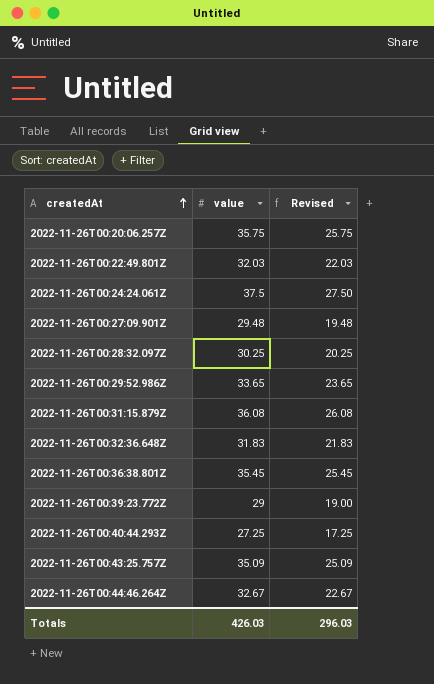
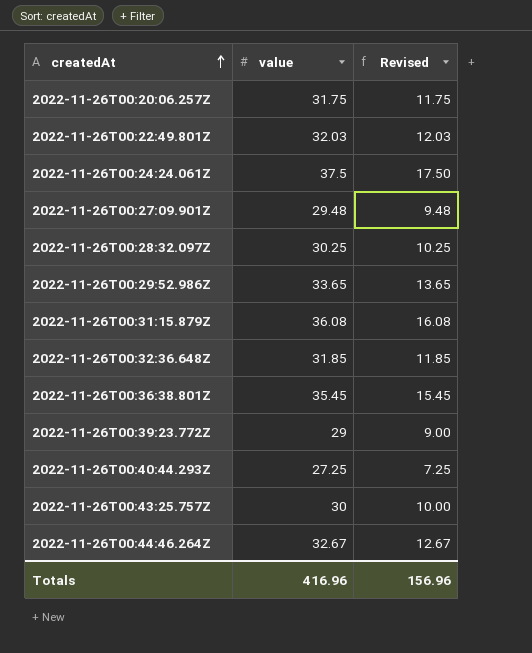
column Revised | formula: [value] - 10 -> [value] - 20
2022-11-26T00:20:06.257Z | value: 35.75 -> 31.75
2022-11-26T00:32:36.648Z | value: 31.83 -> 31.85
2022-11-26T00:43:25.757Z | value: 35.09 -> 30
Totals | value: 426.03 -> 416.96
Totals | Revised: 296.03 -> 156.96

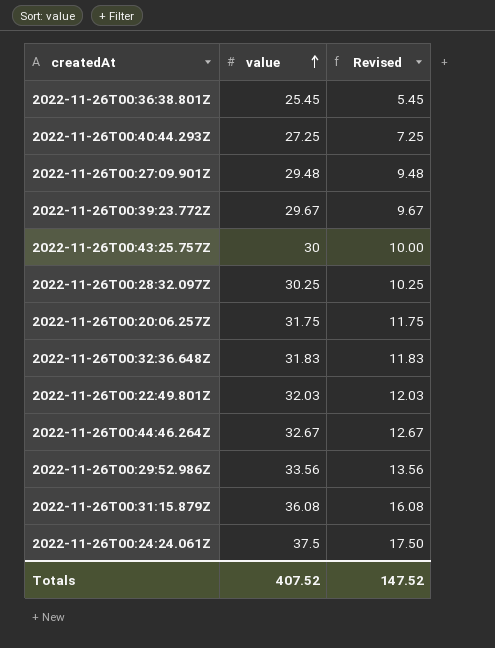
row order: createdAt ascending -> value ascending
2022-11-26T00:36:38.801Z | value: 35.45 -> 25.45
2022-11-26T00:36:38.801Z | Revised: 15.45 -> 5.45
2022-11-26T00:39:23.772Z | value: 29 -> 29.67
2022-11-26T00:39:23.772Z | Revised: 9.00 -> 9.67
2022-11-26T00:32:36.648Z | value: 31.85 -> 31.83
2022-11-26T00:32:36.648Z | Revised: 11.85 -> 11.83
2022-11-26T00:29:52.986Z | value: 33.65 -> 33.56
2022-11-26T00:29:52.986Z | Revised: 13.65 -> 13.56
Totals | value: 416.96 -> 407.52
Totals | Revised: 156.96 -> 147.52

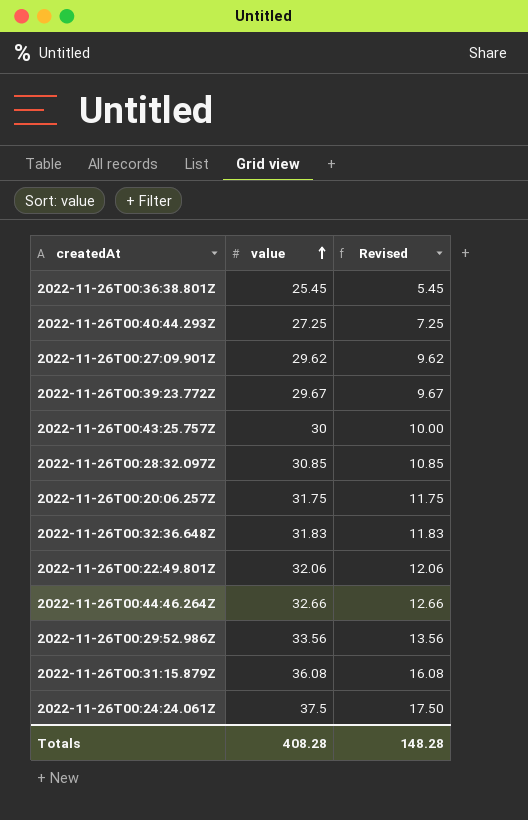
2022-11-26T00:27:09.901Z | value: 29.48 -> 29.62
2022-11-26T00:27:09.901Z | Revised: 9.48 -> 9.62
2022-11-26T00:28:32.097Z | value: 30.25 -> 30.85
2022-11-26T00:28:32.097Z | Revised: 10.25 -> 10.85
2022-11-26T00:22:49.801Z | value: 32.03 -> 32.06
2022-11-26T00:22:49.801Z | Revised: 12.03 -> 12.06
2022-11-26T00:44:46.264Z | value: 32.67 -> 32.66
2022-11-26T00:44:46.264Z | Revised: 12.67 -> 12.66
Totals | value: 407.52 -> 408.28
Totals | Revised: 147.52 -> 148.28

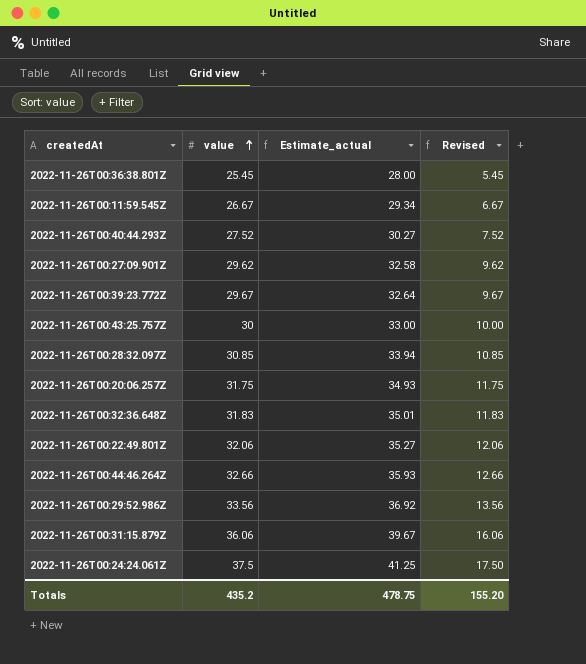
column Estimate_actual | formula: none -> [value] * 1.1
row 2022-11-26T00:11:59.545Z: none -> 26.67 | 29.34 | 6.67
2022-11-26T00:40:44.293Z | value: 27.25 -> 27.52
2022-11-26T00:40:44.293Z | Revised: 7.25 -> 7.52
2022-11-26T00:31:15.879Z | value: 36.08 -> 36.06
2022-11-26T00:31:15.879Z | Revised: 16.08 -> 16.06
Totals | value: 408.28 -> 435.2
Totals | Revised: 148.28 -> 155.20

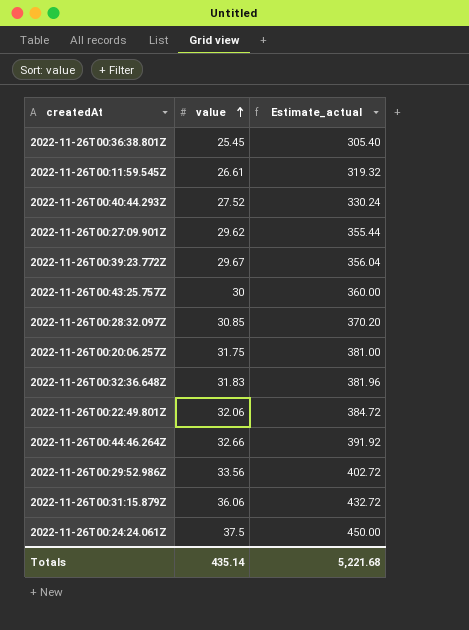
column Revised | formula: [value] - 20 -> none
column Estimate_actual | formula: [value] * 1.1 -> [value] * 12
2022-11-26T00:11:59.545Z | value: 26.67 -> 26.61
Totals | value: 435.2 -> 435.14
Totals | Estimate_actual: 478.75 -> 5,221.68

